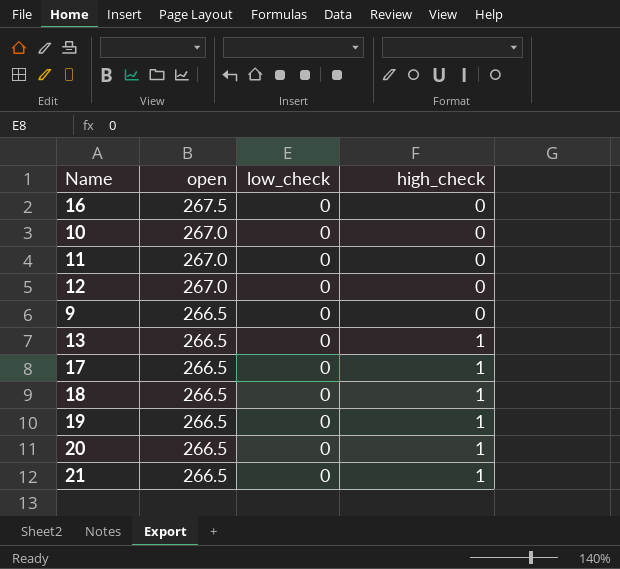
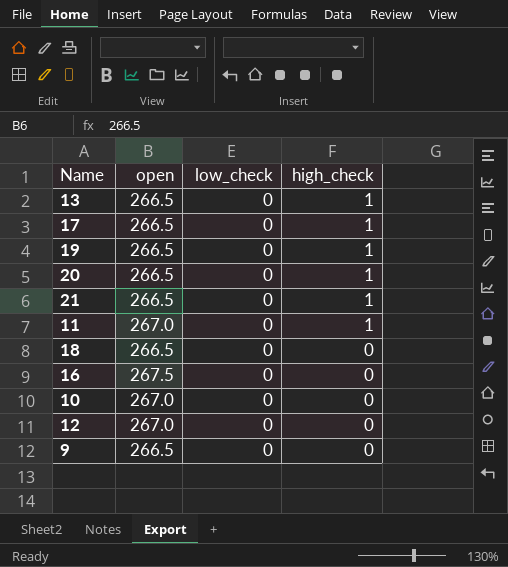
row order: open descending -> high_check descending
11 | high_check: 0 -> 1
18 | high_check: 1 -> 0

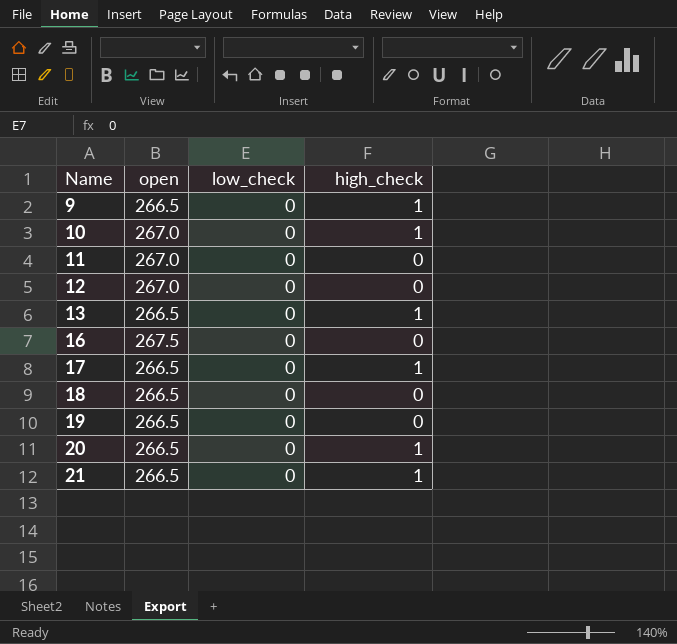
row order: high_check descending -> Name ascending
9 | high_check: 0 -> 1
10 | high_check: 0 -> 1
11 | high_check: 1 -> 0
19 | high_check: 1 -> 0

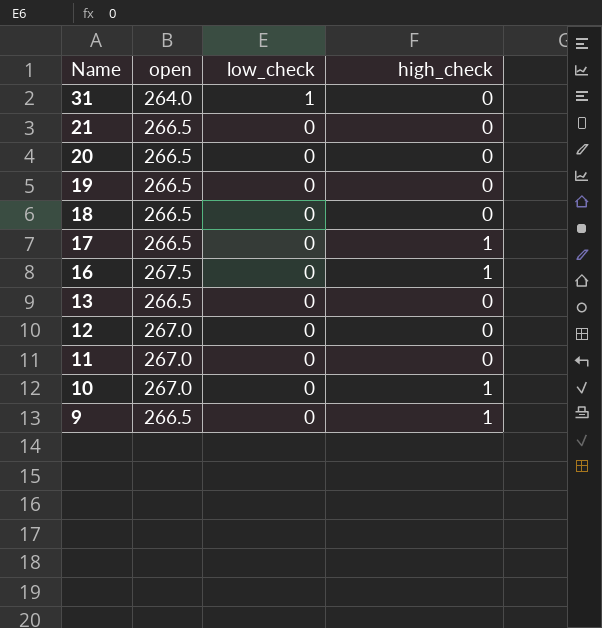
row order: Name ascending -> Name descending
row 31: none -> 264.0 | 1 | 0
21 | high_check: 1 -> 0
20 | high_check: 1 -> 0
16 | high_check: 0 -> 1
13 | high_check: 1 -> 0

